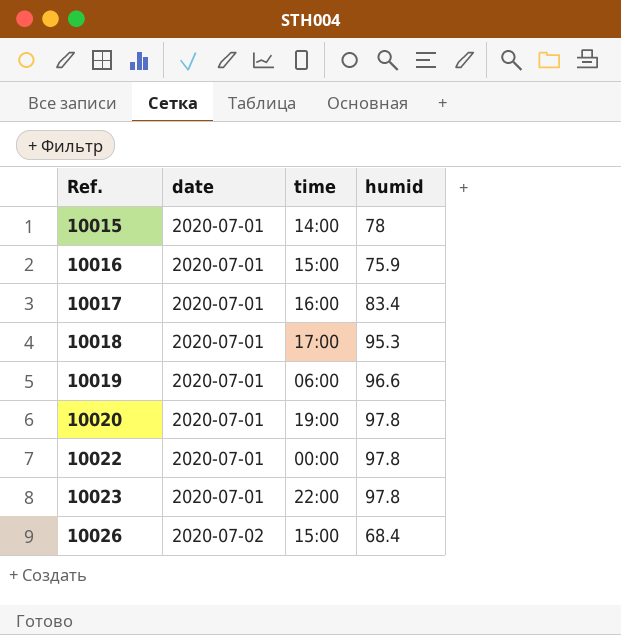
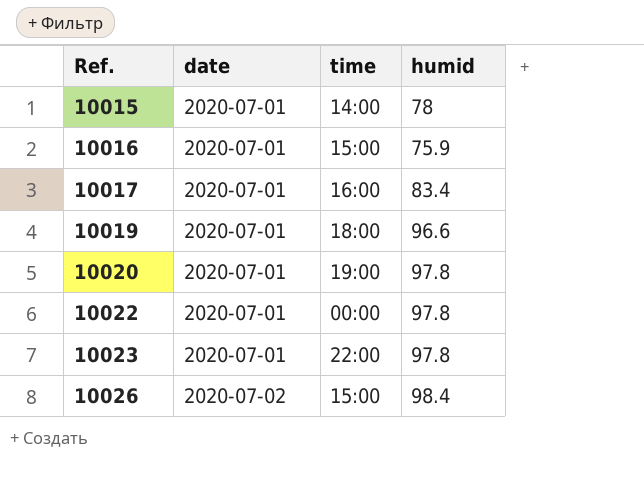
row 10018: 2020-07-01 | 17:00 | 95.3 -> none
10019 | time: 06:00 -> 18:00
10026 | humid: 68.4 -> 98.4

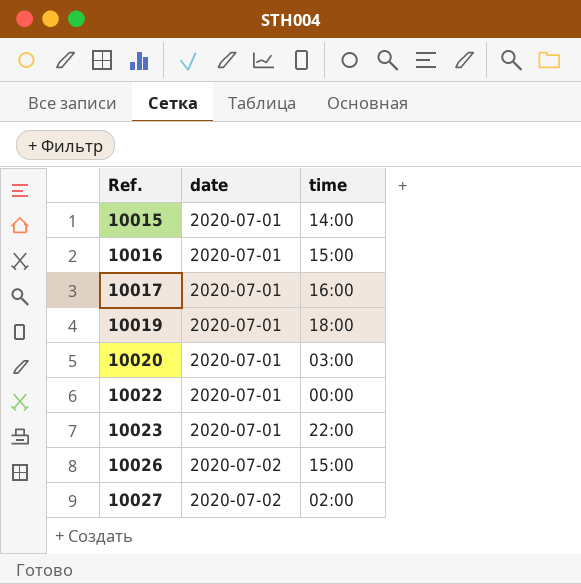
column humid | position: 4 -> none
10020 | time: 19:00 -> 03:00
row 10027: none -> 2020-07-02 | 02:00

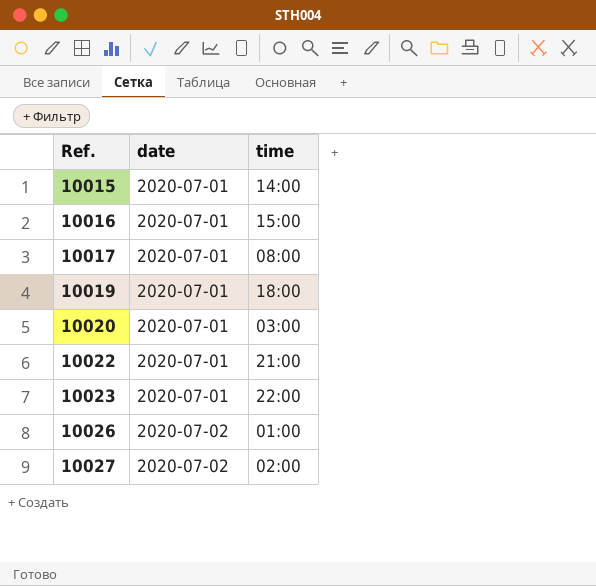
10017 | time: 16:00 -> 08:00
10022 | time: 00:00 -> 21:00
10026 | time: 15:00 -> 01:00

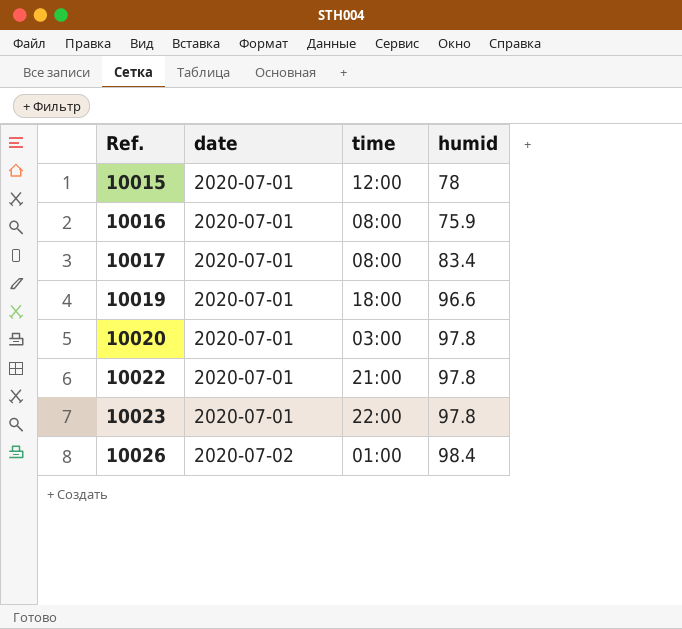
column humid | position: none -> 4
row 10027: 2020-07-02 | 02:00 -> none
10015 | time: 14:00 -> 12:00
10016 | time: 15:00 -> 08:00

